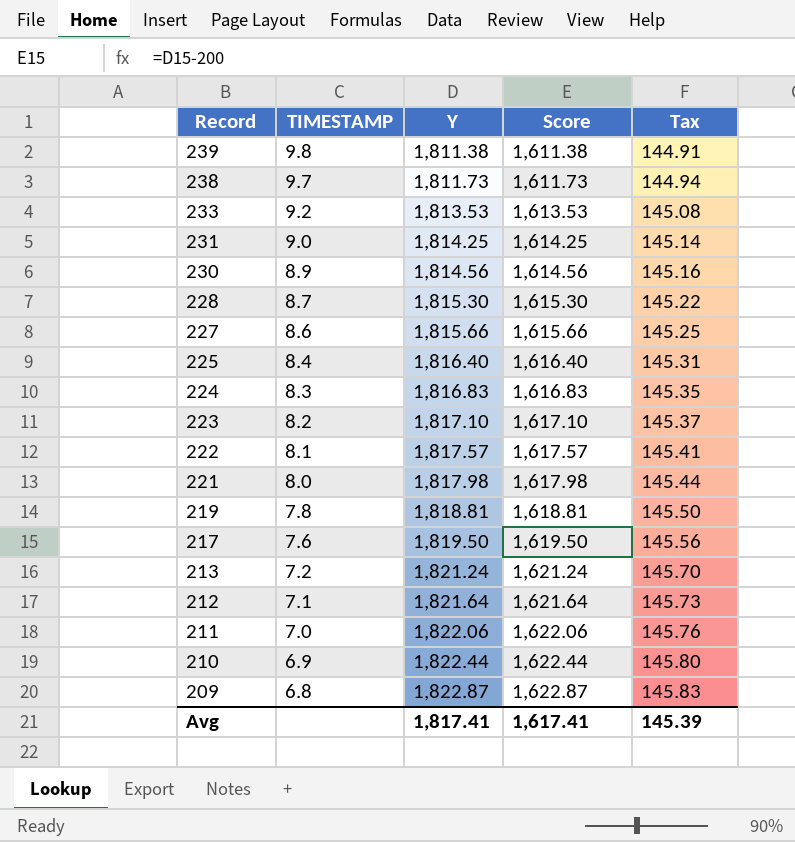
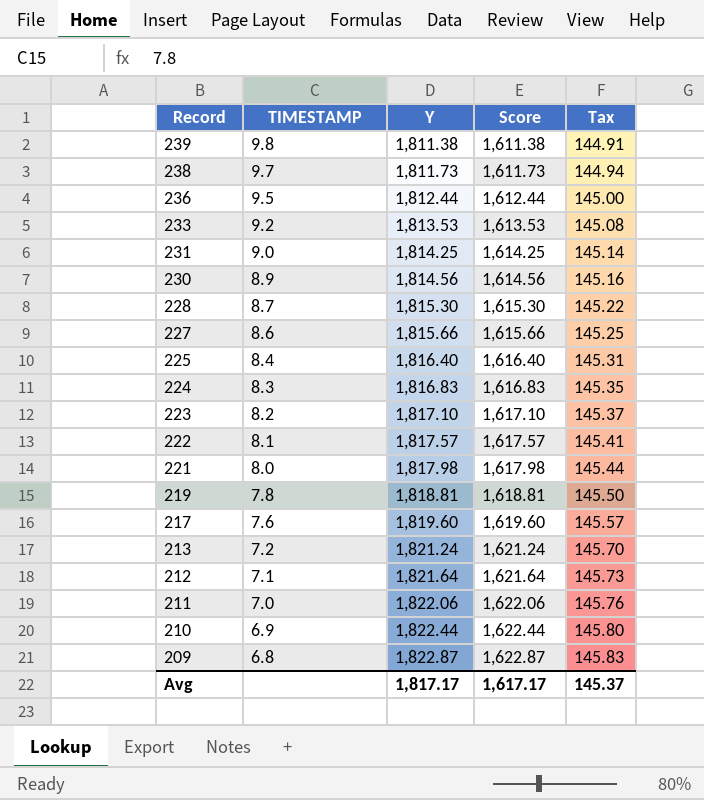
row 236: none -> 9.5 | 1,812.44 | 1,612.44 | 145.00
217 | Y: 1,819.50 -> 1,819.60
217 | Score: 1,619.50 -> 1,619.60
217 | Tax: 145.56 -> 145.57
Avg | Y: 1,817.41 -> 1,817.17
Avg | Score: 1,617.41 -> 1,617.17
Avg | Tax: 145.39 -> 145.37

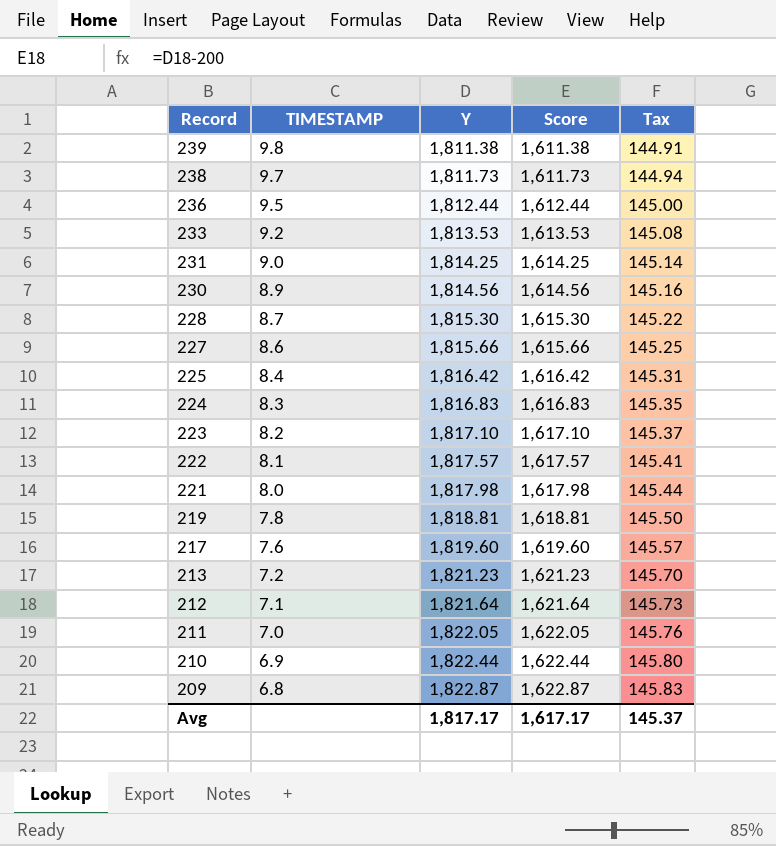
225 | Y: 1,816.40 -> 1,816.42
225 | Score: 1,616.40 -> 1,616.42
213 | Y: 1,821.24 -> 1,821.23
213 | Score: 1,621.24 -> 1,621.23
211 | Y: 1,822.06 -> 1,822.05
211 | Score: 1,622.06 -> 1,622.05

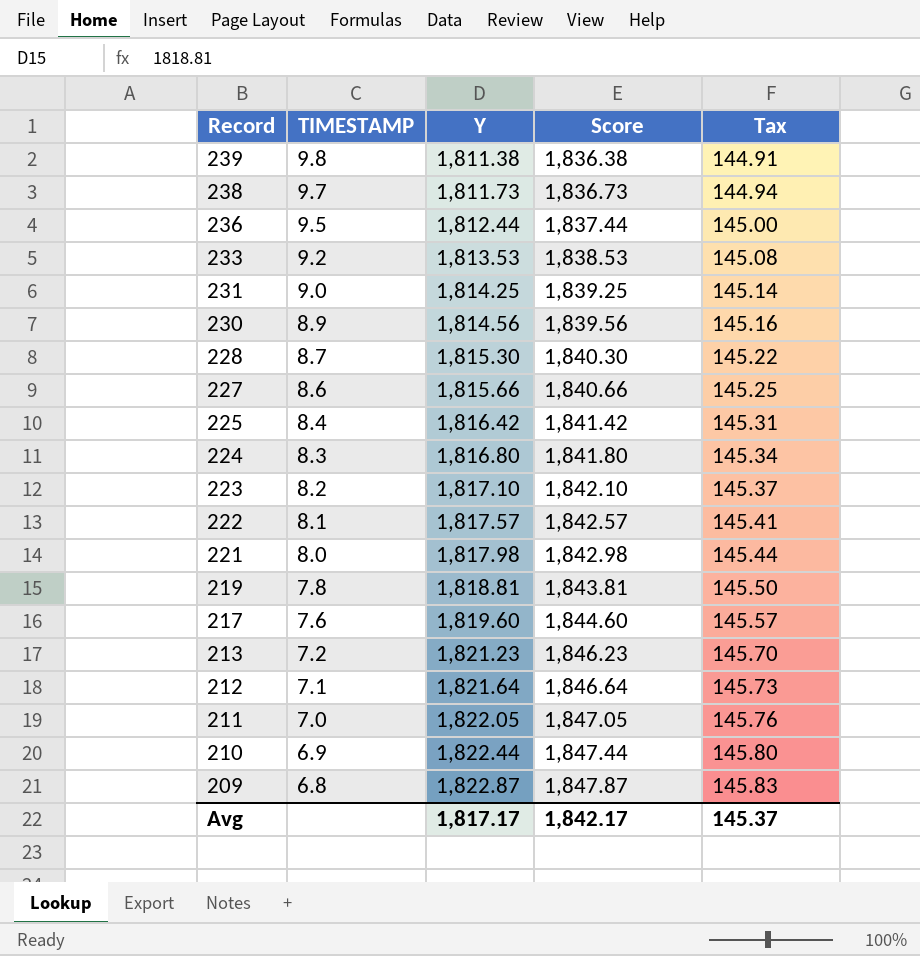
column Score | formula: [Y] - 200 -> [Y] + 25
224 | Y: 1,816.83 -> 1,816.80
224 | Tax: 145.35 -> 145.34
Avg | Score: 1,617.17 -> 1,842.17

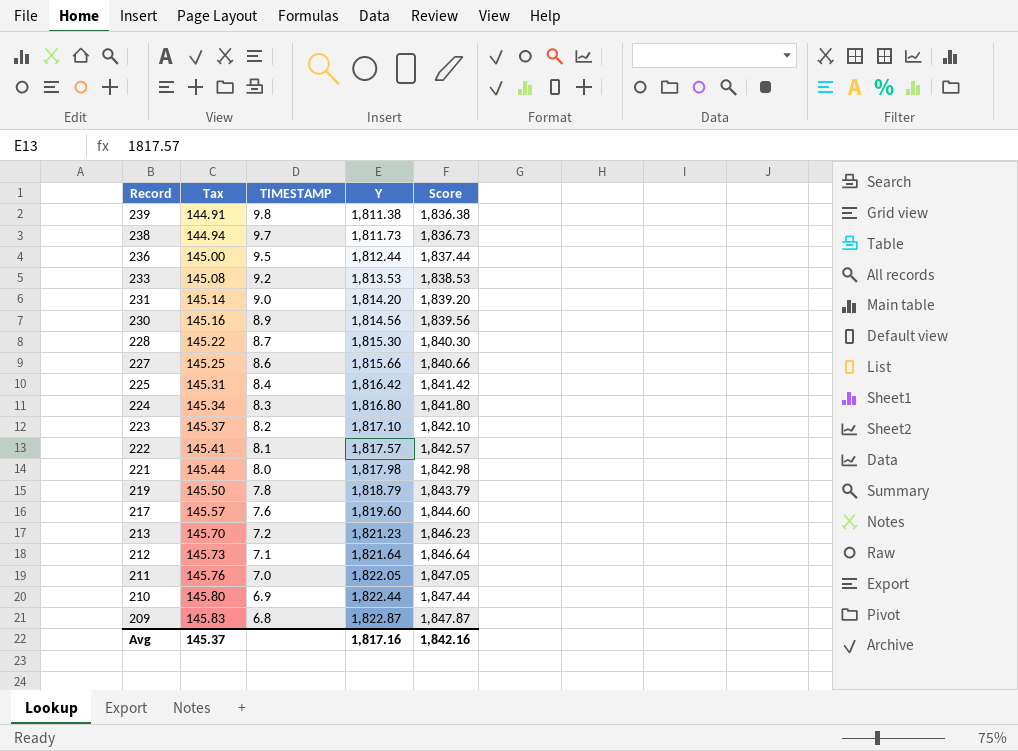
column Tax | position: 5 -> 2
231 | Y: 1,814.25 -> 1,814.20
231 | Score: 1,839.25 -> 1,839.20
219 | Y: 1,818.81 -> 1,818.79
219 | Score: 1,843.81 -> 1,843.79
Avg | Y: 1,817.17 -> 1,817.16
Avg | Score: 1,842.17 -> 1,842.16

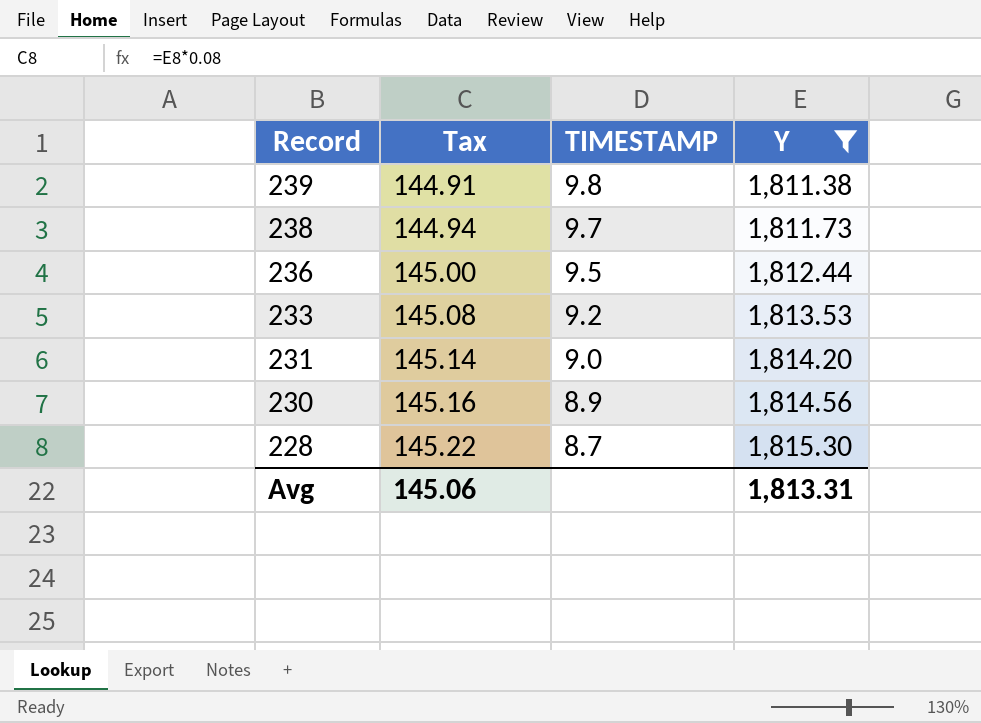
filter: none -> Y <= 1,815.30
column Score | formula: [Y] + 25 -> none
Avg | Tax: 145.37 -> 145.06
Avg | Y: 1,817.16 -> 1,813.31

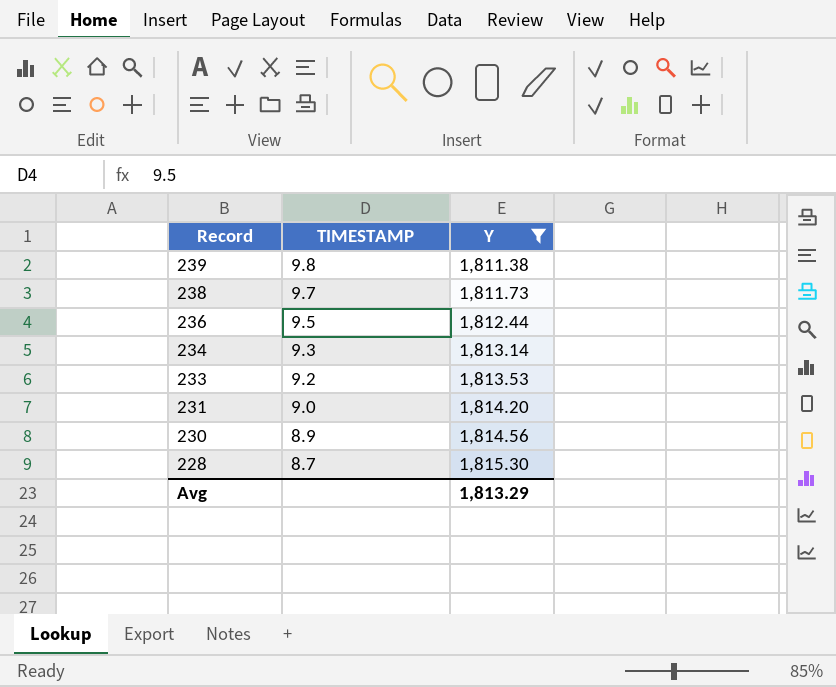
column Tax | formula: [Y] * 0.08 -> none
row 234: none -> 9.3 | 1,813.14
Avg | Y: 1,813.31 -> 1,813.29

